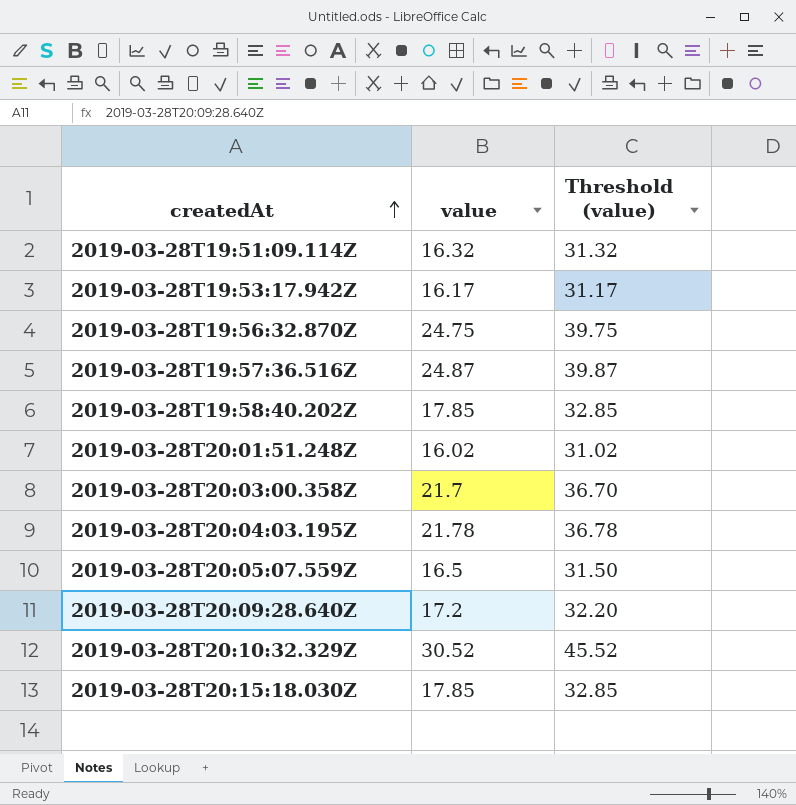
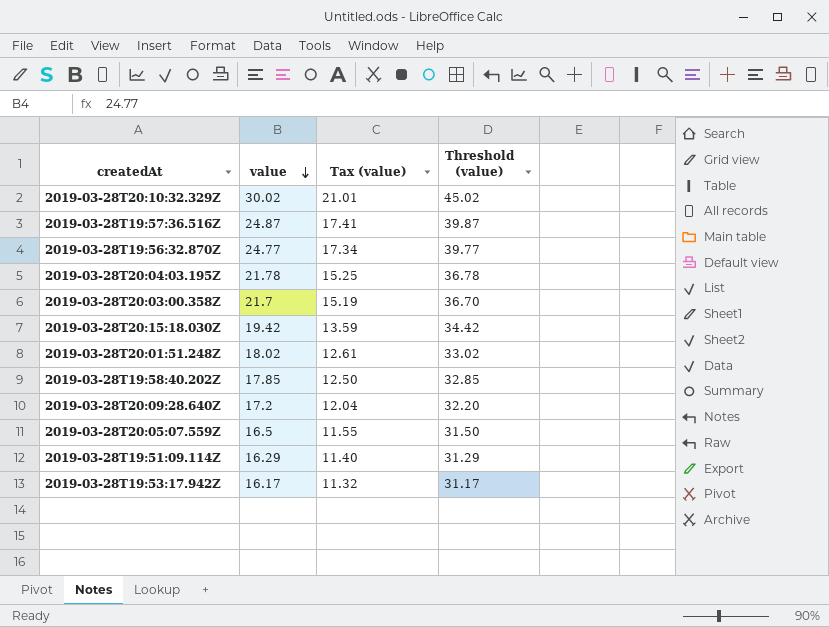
row order: createdAt ascending -> value descending
column Tax (value) | formula: none -> [value] * 0.7
2019-03-28T20:10:32.329Z | value: 30.52 -> 30.02
2019-03-28T20:10:32.329Z | Threshold (value): 45.52 -> 45.02
2019-03-28T19:56:32.870Z | value: 24.75 -> 24.77
2019-03-28T19:56:32.870Z | Threshold (value): 39.75 -> 39.77
2019-03-28T20:15:18.030Z | value: 17.85 -> 19.42
2019-03-28T20:15:18.030Z | Threshold (value): 32.85 -> 34.42
2019-03-28T20:01:51.248Z | value: 16.02 -> 18.02
2019-03-28T20:01:51.248Z | Threshold (value): 31.02 -> 33.02
2019-03-28T19:51:09.114Z | value: 16.32 -> 16.29
2019-03-28T19:51:09.114Z | Threshold (value): 31.32 -> 31.29

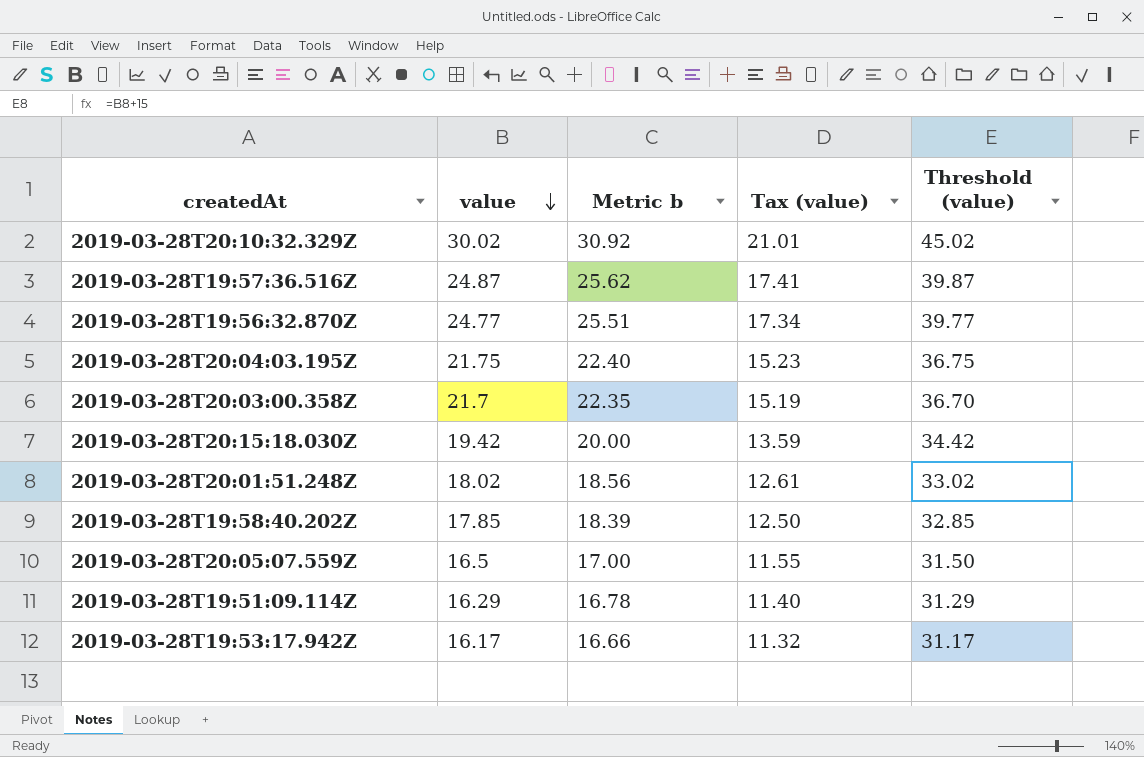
column Metric b | formula: none -> [value] * 1.03
row 2019-03-28T20:09:28.640Z: 17.2 | 12.04 | 32.20 -> none
2019-03-28T20:04:03.195Z | value: 21.78 -> 21.75
2019-03-28T20:04:03.195Z | Tax (value): 15.25 -> 15.23
2019-03-28T20:04:03.195Z | Threshold (value): 36.78 -> 36.75

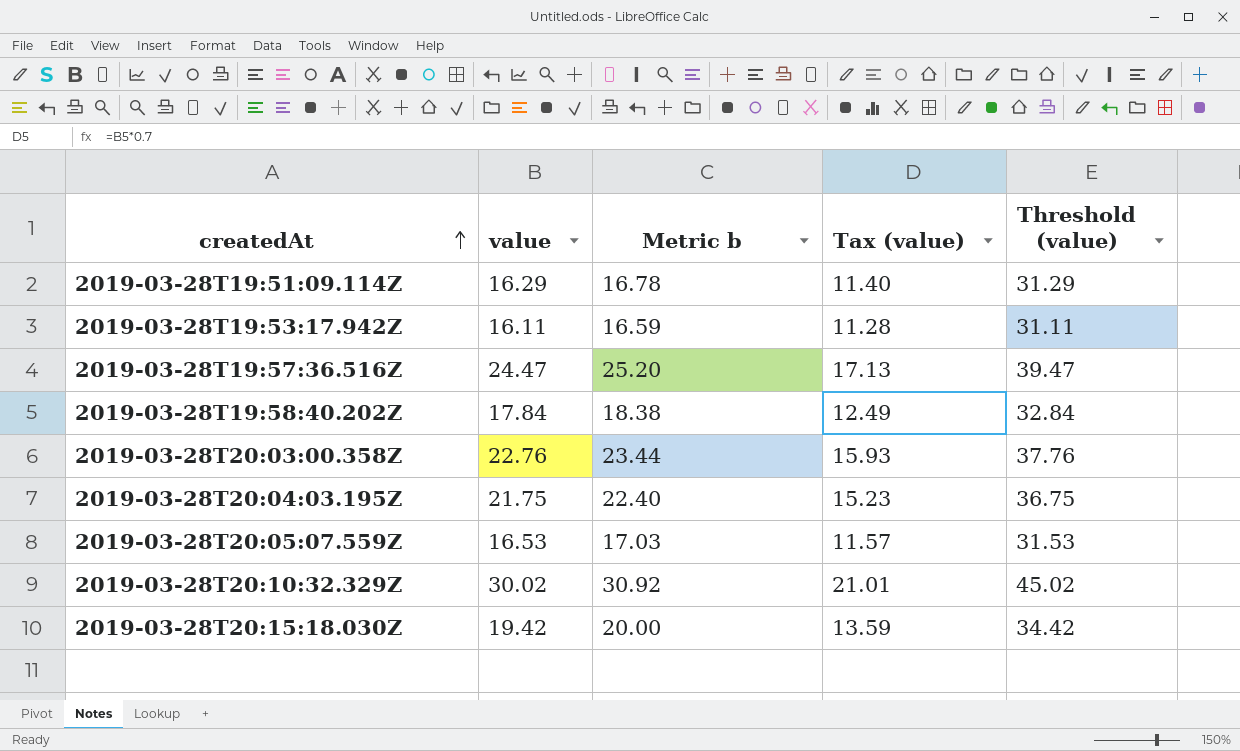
row order: value descending -> createdAt ascending
row 2019-03-28T19:56:32.870Z: 24.77 | 25.51 | 17.34 | 39.77 -> none
row 2019-03-28T20:01:51.248Z: 18.02 | 18.56 | 12.61 | 33.02 -> none
2019-03-28T19:53:17.942Z | value: 16.17 -> 16.11
2019-03-28T19:53:17.942Z | Metric b: 16.66 -> 16.59
2019-03-28T19:53:17.942Z | Tax (value): 11.32 -> 11.28
2019-03-28T19:53:17.942Z | Threshold (value): 31.17 -> 31.11
2019-03-28T19:57:36.516Z | value: 24.87 -> 24.47
2019-03-28T19:57:36.516Z | Metric b: 25.62 -> 25.20
2019-03-28T19:57:36.516Z | Tax (value): 17.41 -> 17.13
2019-03-28T19:57:36.516Z | Threshold (value): 39.87 -> 39.47
2019-03-28T19:58:40.202Z | value: 17.85 -> 17.84
2019-03-28T19:58:40.202Z | Metric b: 18.39 -> 18.38
2019-03-28T19:58:40.202Z | Tax (value): 12.50 -> 12.49
2019-03-28T19:58:40.202Z | Threshold (value): 32.85 -> 32.84
2019-03-28T20:03:00.358Z | value: 21.7 -> 22.76
2019-03-28T20:03:00.358Z | Metric b: 22.35 -> 23.44
2019-03-28T20:03:00.358Z | Tax (value): 15.19 -> 15.93
2019-03-28T20:03:00.358Z | Threshold (value): 36.70 -> 37.76
2019-03-28T20:05:07.559Z | value: 16.5 -> 16.53
2019-03-28T20:05:07.559Z | Metric b: 17.00 -> 17.03
2019-03-28T20:05:07.559Z | Tax (value): 11.55 -> 11.57
2019-03-28T20:05:07.559Z | Threshold (value): 31.50 -> 31.53

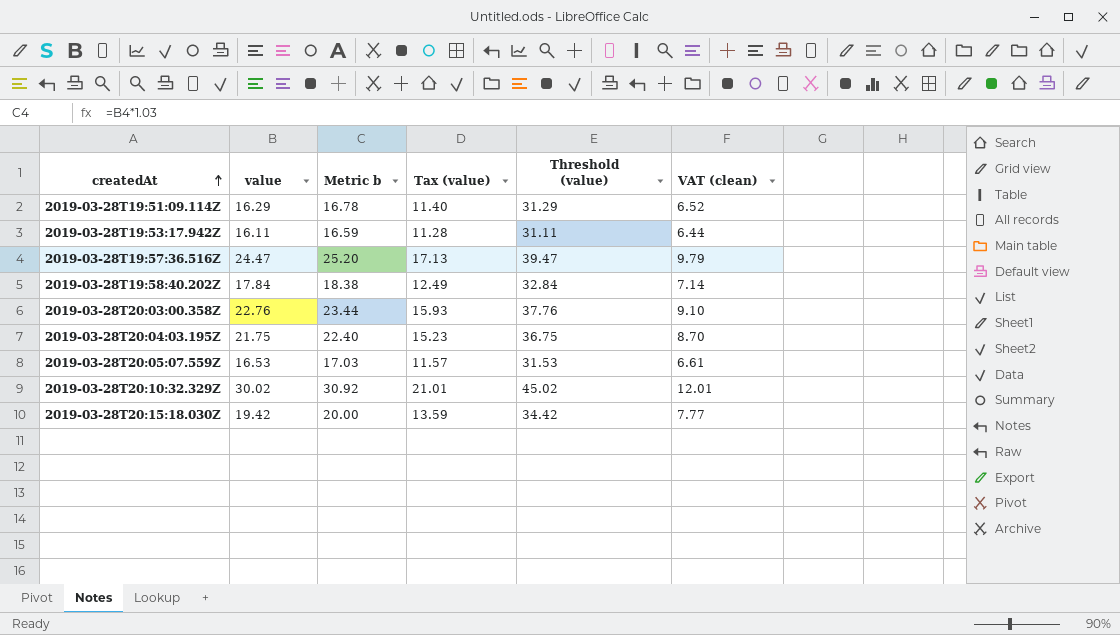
column VAT (clean) | formula: none -> [value] * 0.4

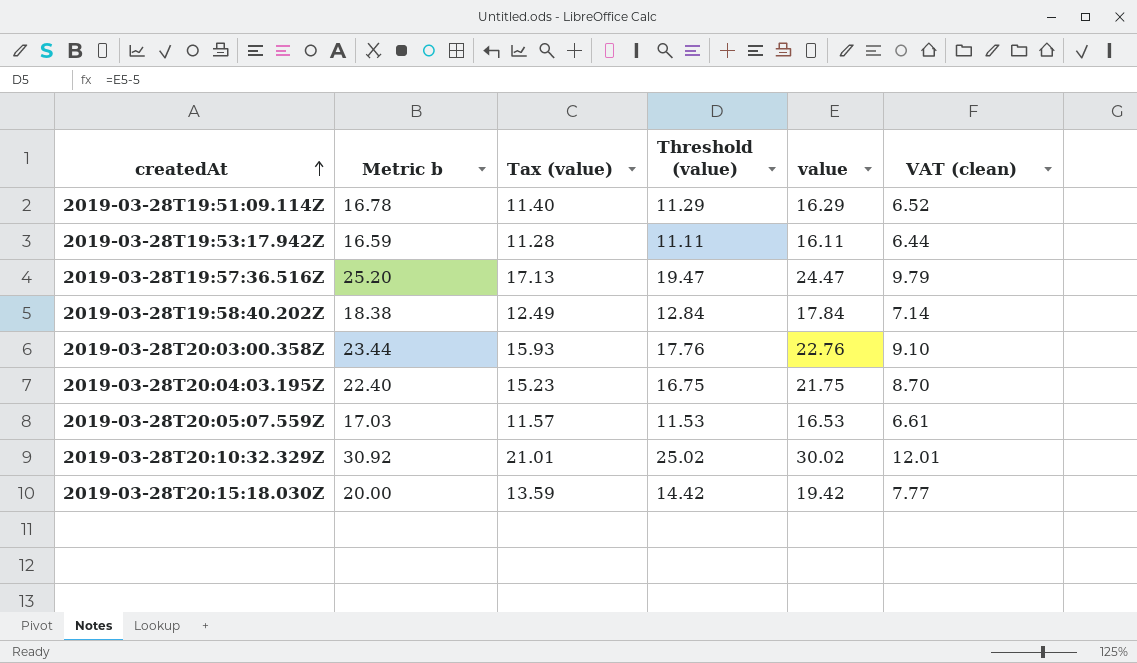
column Threshold (value) | formula: [value] + 15 -> [value] - 5
column value | position: 2 -> 5

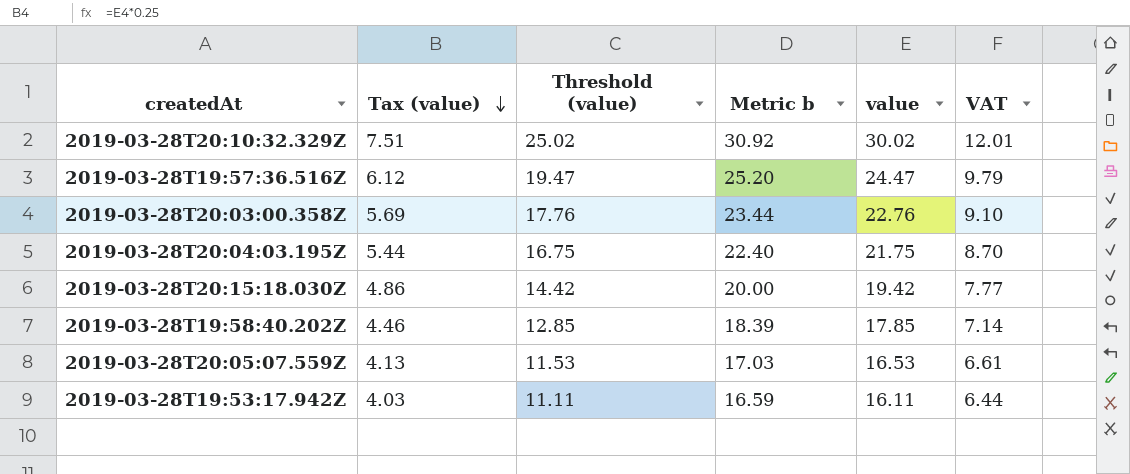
row order: createdAt ascending -> Tax (value) descending
column Tax (value) | formula: [value] * 0.7 -> [value] * 0.25
column Metric b | position: 2 -> 4
column name: VAT (clean) -> VAT
row 2019-03-28T19:51:09.114Z: 16.78 | 11.40 | 11.29 | 16.29 | 6.52 -> none
2019-03-28T19:58:40.202Z | Threshold (value): 12.84 -> 12.85
2019-03-28T19:58:40.202Z | Metric b: 18.38 -> 18.39
2019-03-28T19:58:40.202Z | value: 17.84 -> 17.85

